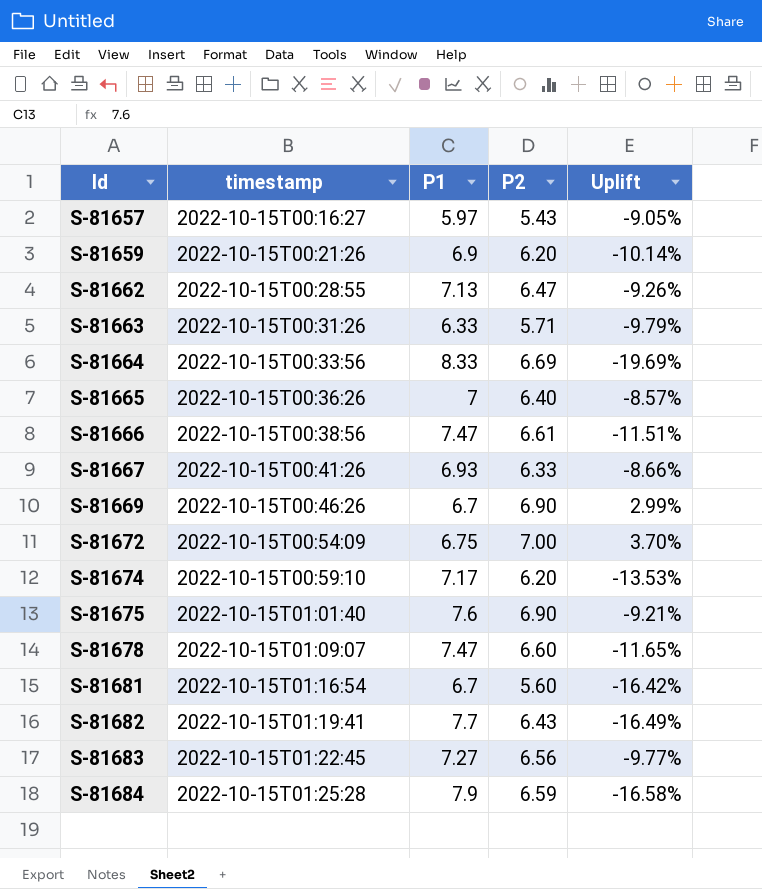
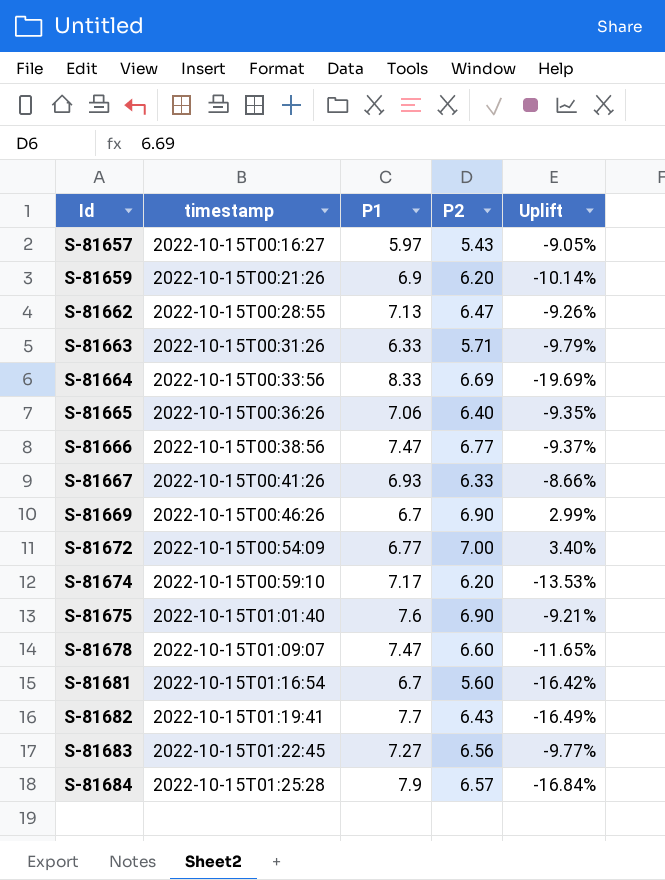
S-81665 | P1: 7 -> 7.06
S-81665 | Uplift: -8.57% -> -9.35%
S-81666 | P2: 6.61 -> 6.77
S-81666 | Uplift: -11.51% -> -9.37%
S-81672 | P1: 6.75 -> 6.77
S-81672 | Uplift: 3.70% -> 3.40%
S-81684 | P2: 6.59 -> 6.57
S-81684 | Uplift: -16.58% -> -16.84%

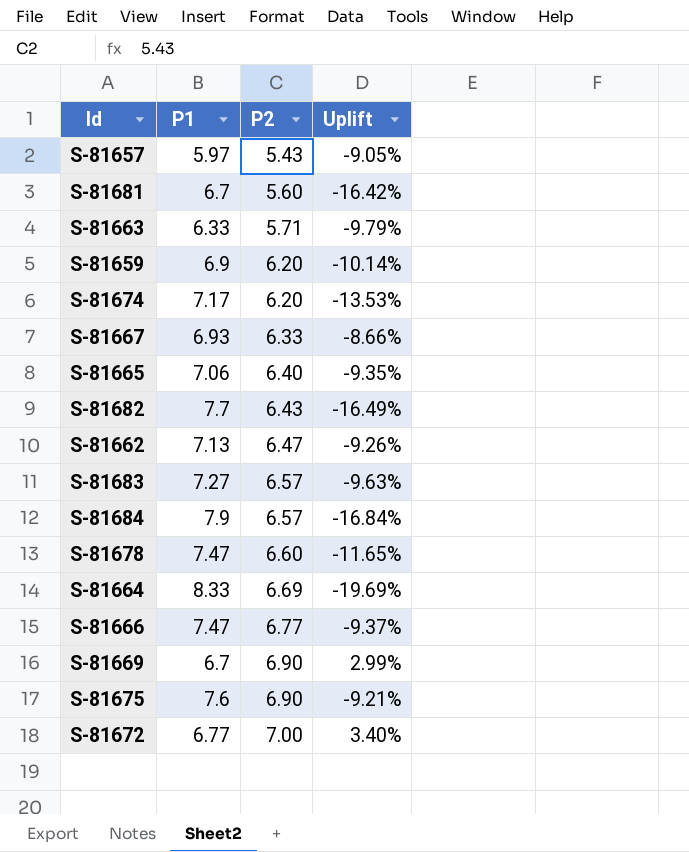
row order: Id ascending -> P2 ascending
column timestamp | position: 2 -> none
S-81683 | P2: 6.56 -> 6.57
S-81683 | Uplift: -9.77% -> -9.63%

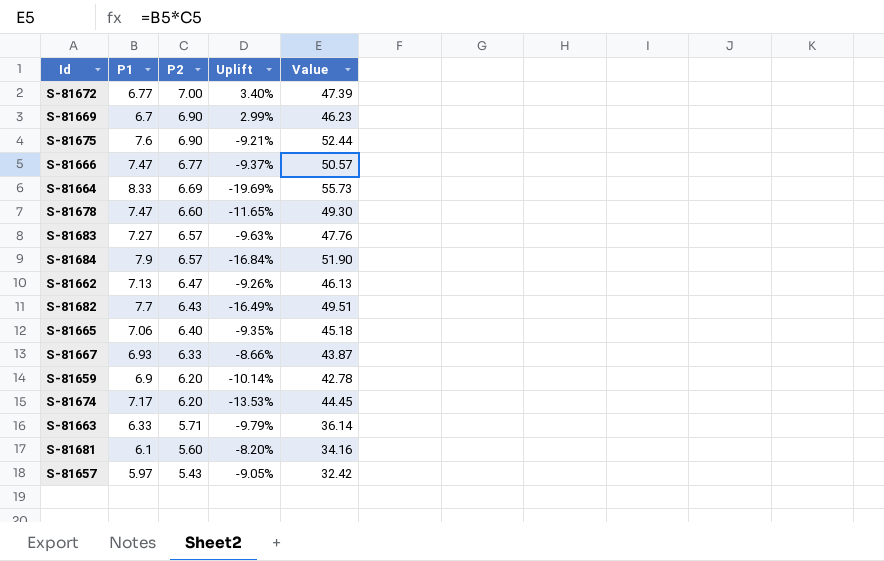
row order: P2 ascending -> P2 descending
column Value | formula: none -> [P1] * [P2]
S-81681 | P1: 6.7 -> 6.1
S-81681 | Uplift: -16.42% -> -8.20%

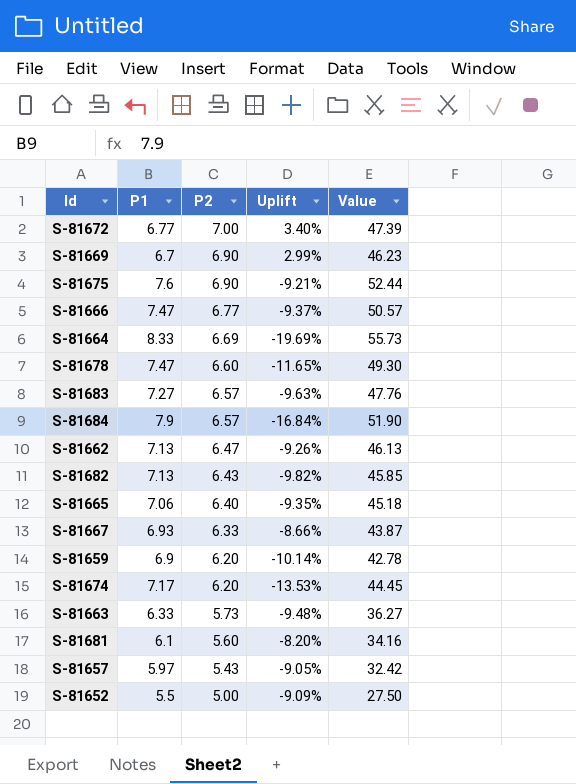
S-81682 | P1: 7.7 -> 7.13
S-81682 | Uplift: -16.49% -> -9.82%
S-81682 | Value: 49.51 -> 45.85
S-81663 | P2: 5.71 -> 5.73
S-81663 | Uplift: -9.79% -> -9.48%
S-81663 | Value: 36.14 -> 36.27
row S-81652: none -> 5.5 | 5.00 | -9.09% | 27.50

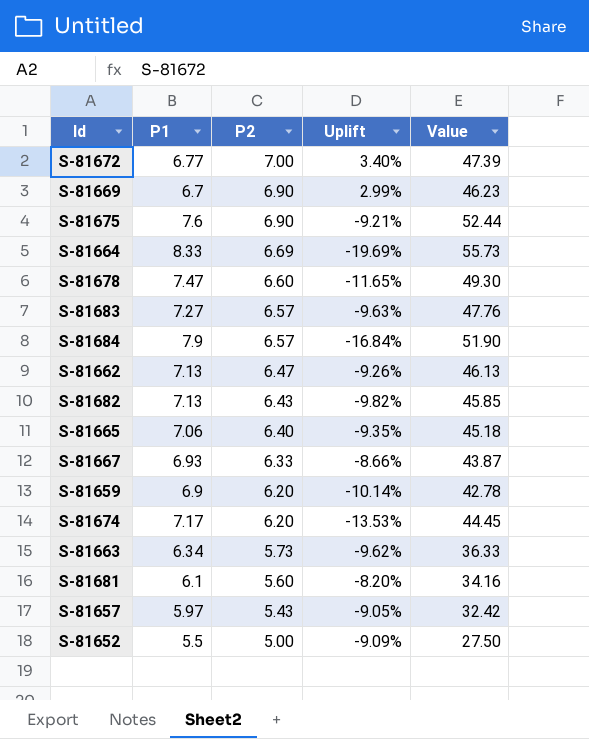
row S-81666: 7.47 | 6.77 | -9.37% | 50.57 -> none
S-81663 | P1: 6.33 -> 6.34
S-81663 | Uplift: -9.48% -> -9.62%
S-81663 | Value: 36.27 -> 36.33

